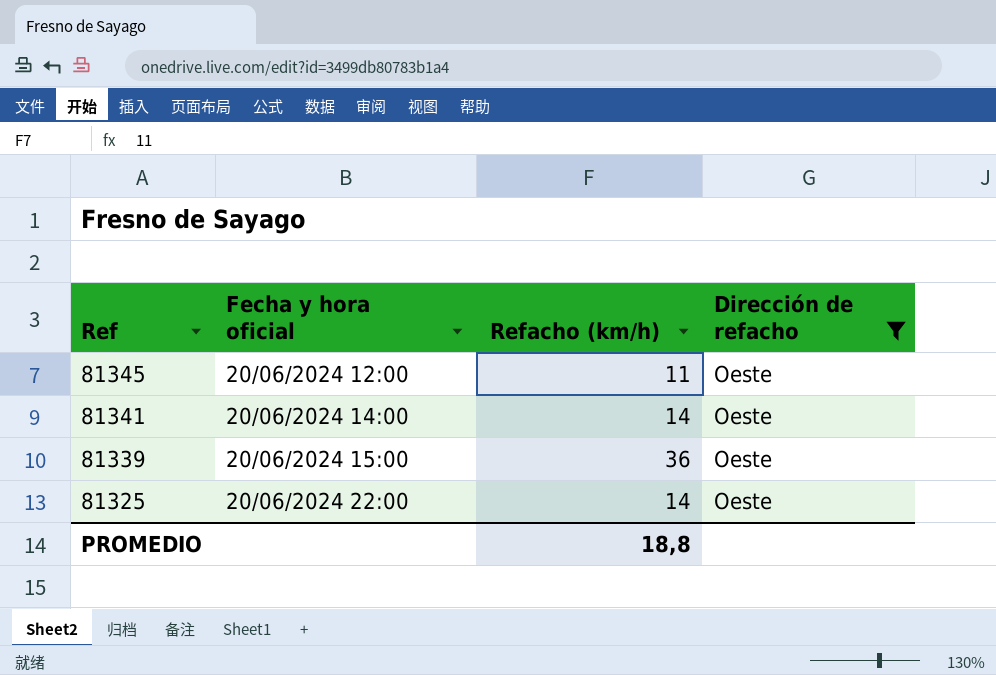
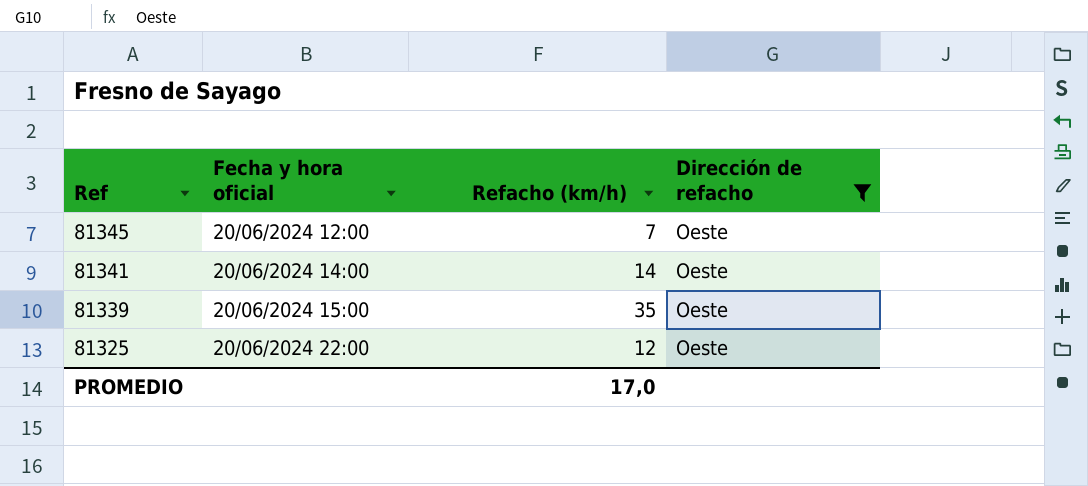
81345 | Refacho (km/h): 11 -> 7
81339 | Refacho (km/h): 36 -> 35
81325 | Refacho (km/h): 14 -> 12
PROMEDIO | Refacho (km/h): 18,8 -> 17,0

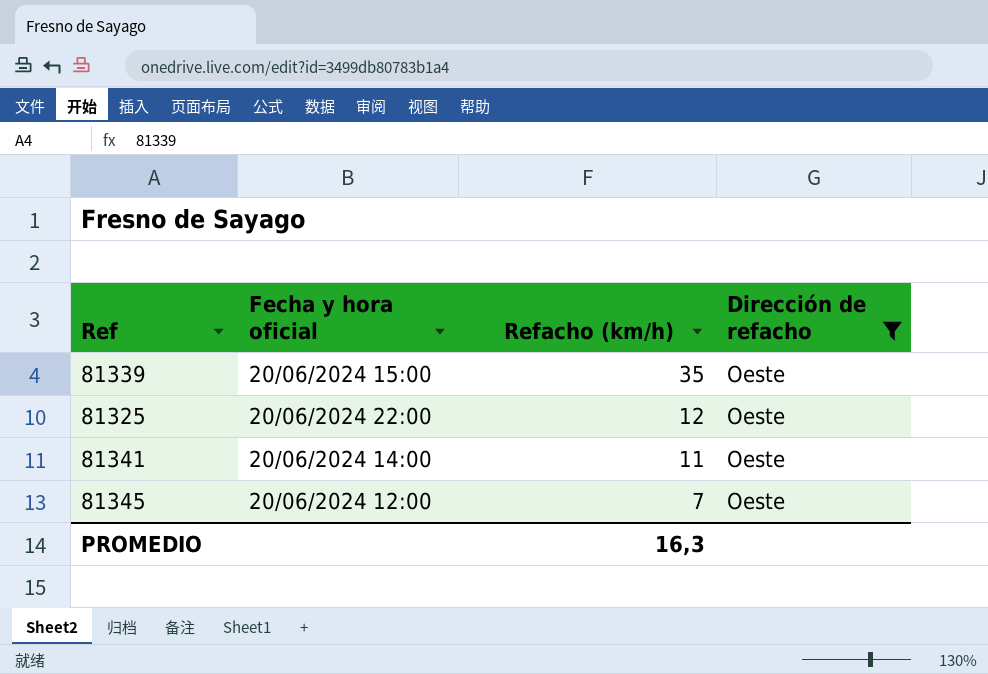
row order: Ref descending -> Refacho (km/h) descending
81341 | Refacho (km/h): 14 -> 11
PROMEDIO | Refacho (km/h): 17,0 -> 16,3

